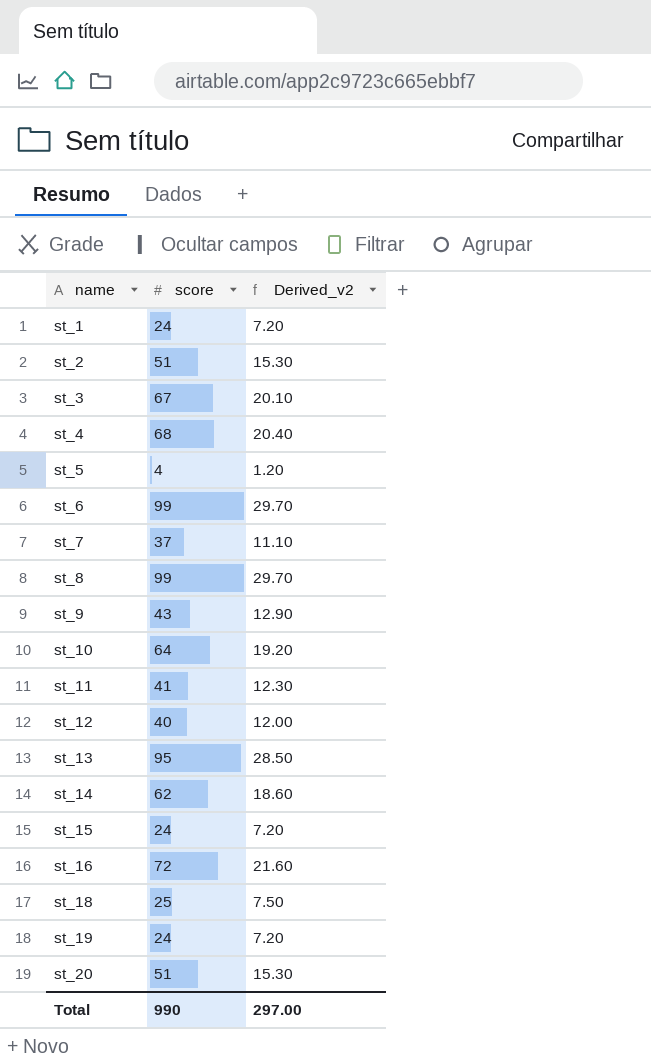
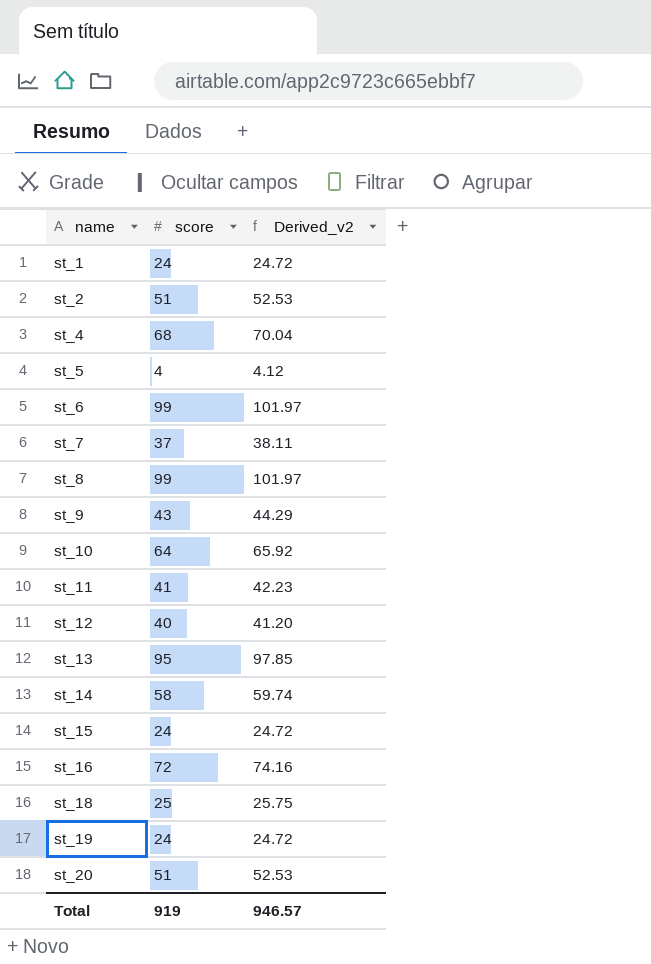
column Derived_v2 | formula: [score] * 0.3 -> [score] * 1.03
row st_3: 67 | 20.10 -> none
st_14 | score: 62 -> 58
Total | score: 990 -> 919
Total | Derived_v2: 297.00 -> 946.57

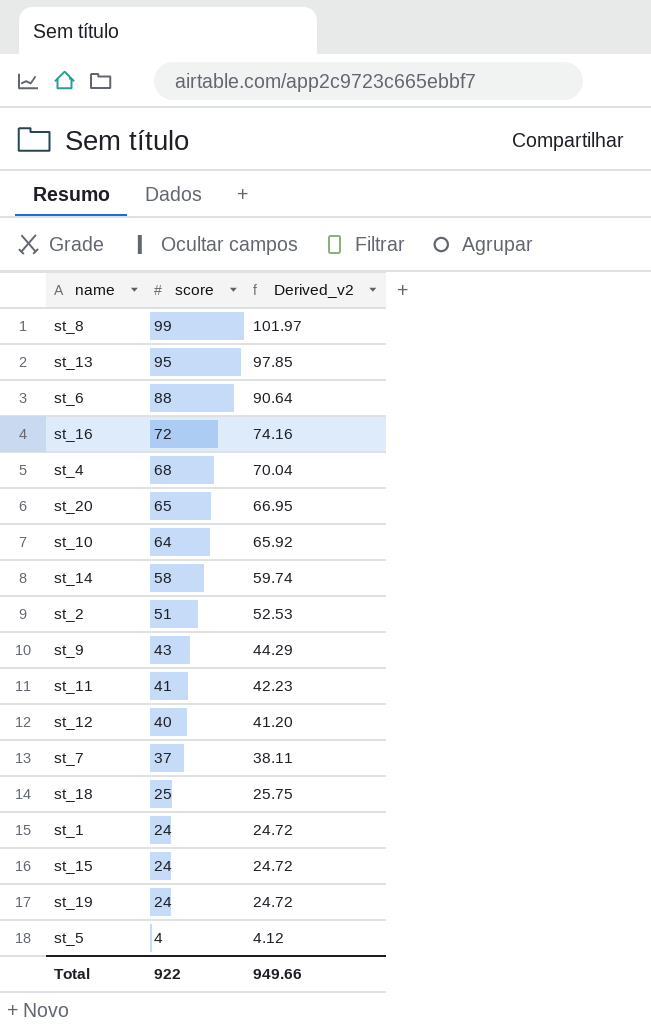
row order: name ascending -> score descending
st_6 | score: 99 -> 88
st_6 | Derived_v2: 101.97 -> 90.64
st_20 | score: 51 -> 65
st_20 | Derived_v2: 52.53 -> 66.95
Total | score: 919 -> 922
Total | Derived_v2: 946.57 -> 949.66

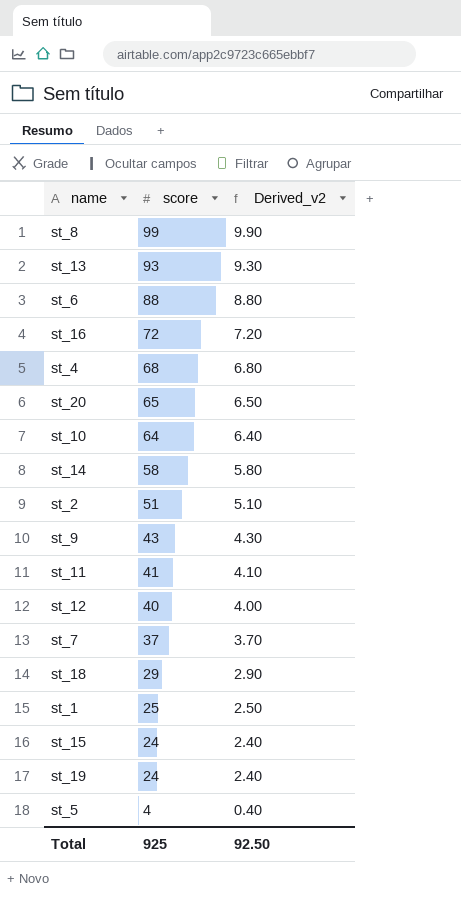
column Derived_v2 | formula: [score] * 1.03 -> [score] * 0.1
st_13 | score: 95 -> 93
st_18 | score: 25 -> 29
st_1 | score: 24 -> 25
Total | score: 922 -> 925
Total | Derived_v2: 949.66 -> 92.50

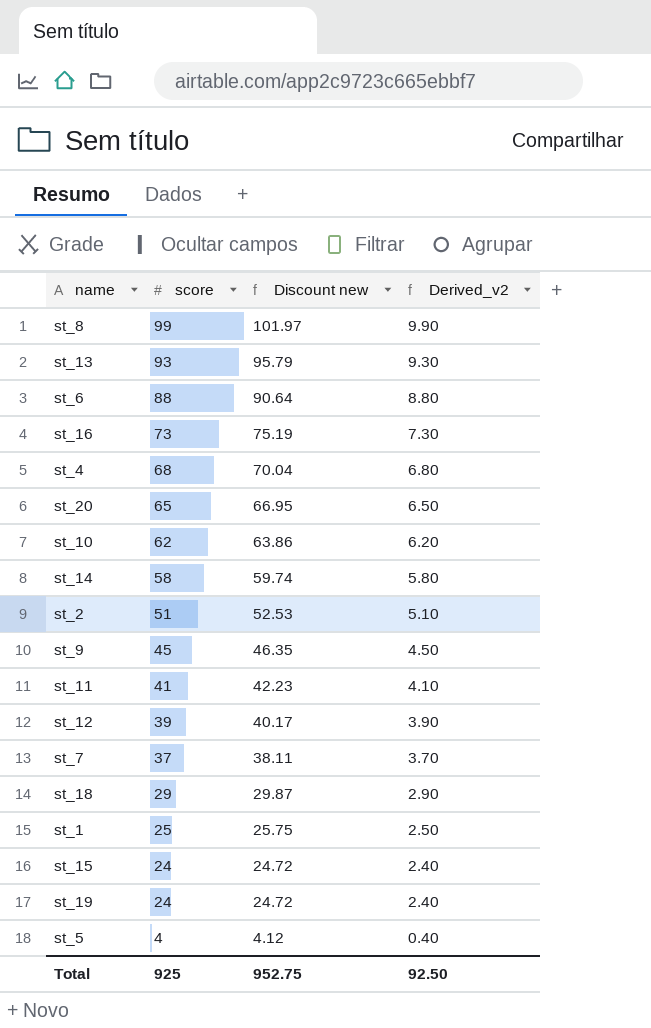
column Discount new | formula: none -> [score] * 1.03
st_16 | score: 72 -> 73
st_16 | Derived_v2: 7.20 -> 7.30
st_10 | score: 64 -> 62
st_10 | Derived_v2: 6.40 -> 6.20
st_9 | score: 43 -> 45
st_9 | Derived_v2: 4.30 -> 4.50
st_12 | score: 40 -> 39
st_12 | Derived_v2: 4.00 -> 3.90

